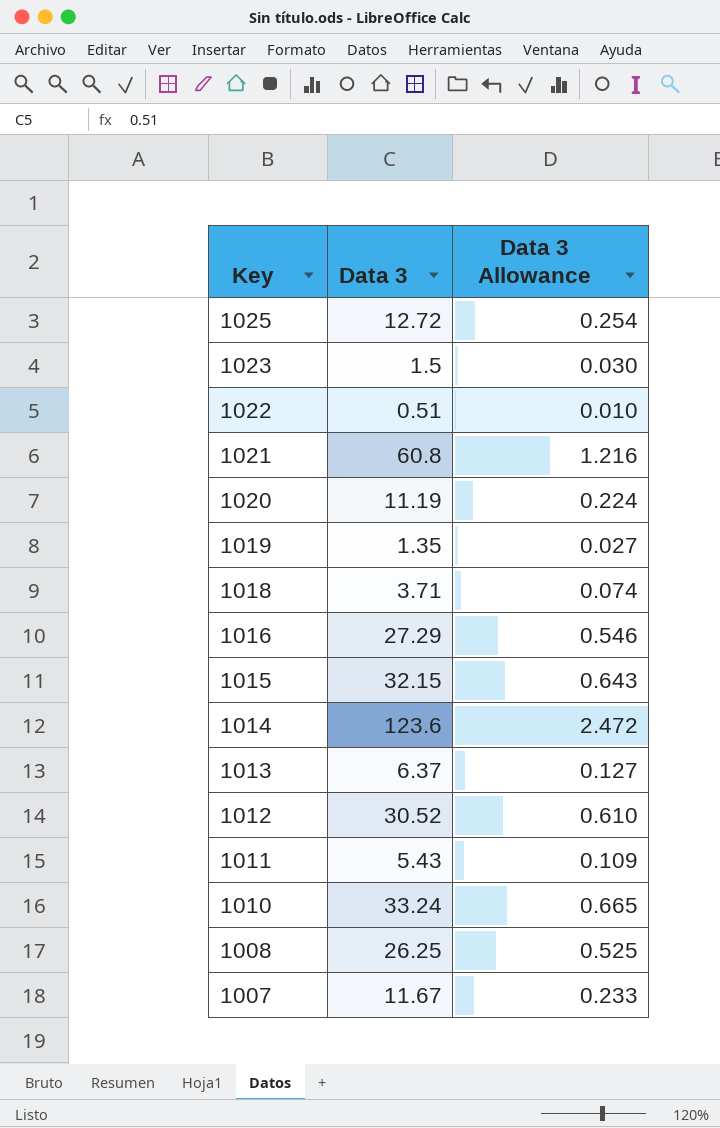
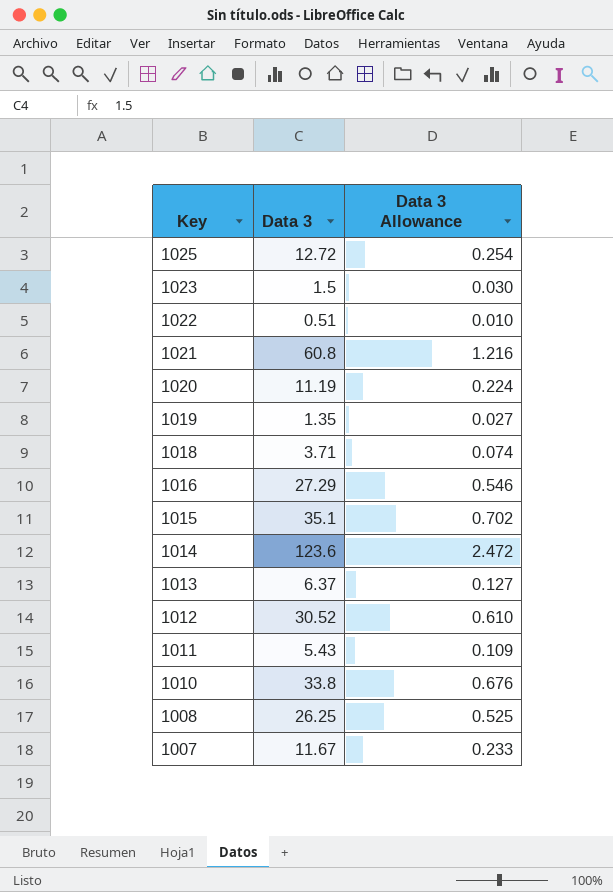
1015 | Data 3: 32.15 -> 35.1
1015 | Data 3 Allowance: 0.643 -> 0.702
1010 | Data 3: 33.24 -> 33.8
1010 | Data 3 Allowance: 0.665 -> 0.676

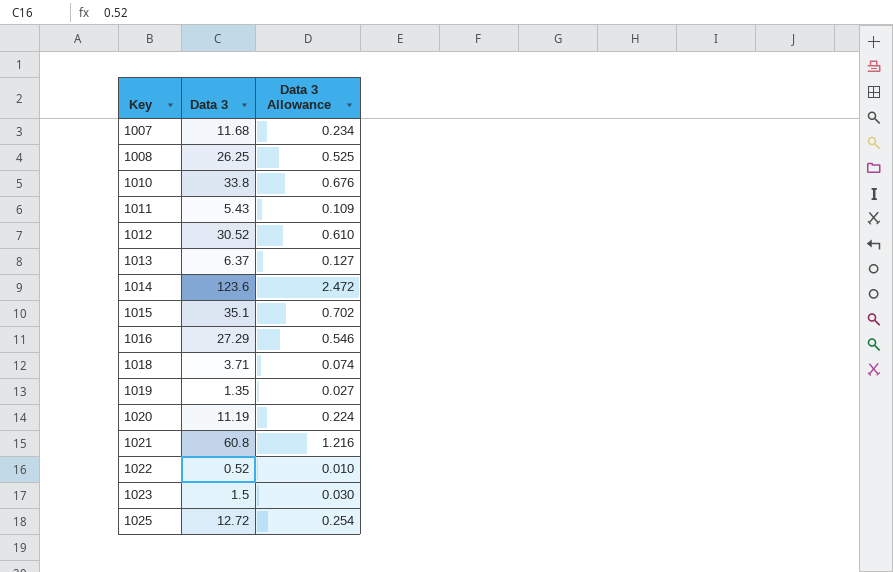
row order: Key descending -> Key ascending
1007 | Data 3: 11.67 -> 11.68
1007 | Data 3 Allowance: 0.233 -> 0.234
1022 | Data 3: 0.51 -> 0.52

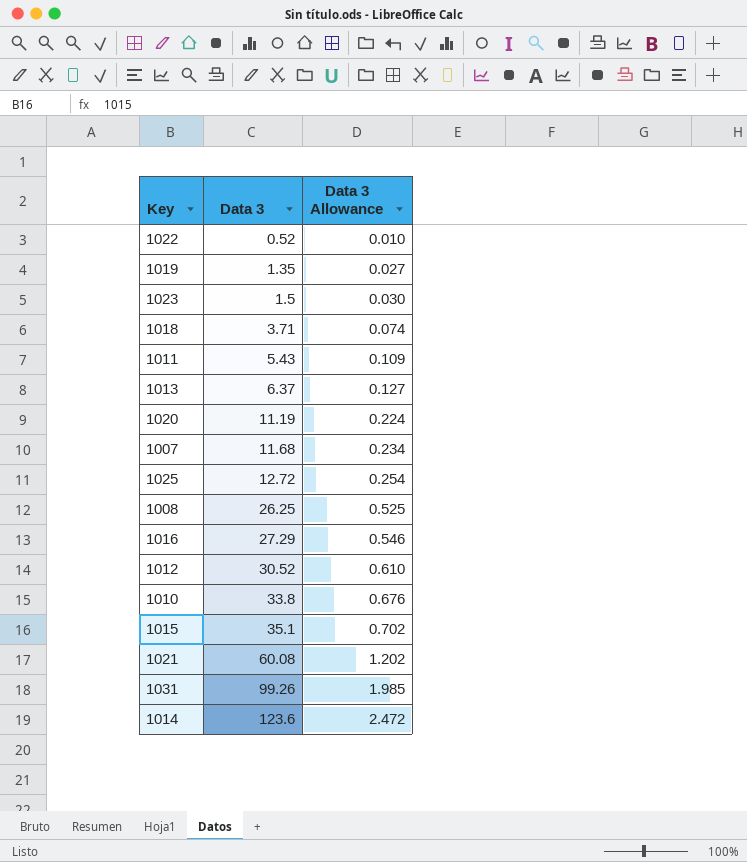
row order: Key ascending -> Data 3 ascending
1021 | Data 3: 60.8 -> 60.08
1021 | Data 3 Allowance: 1.216 -> 1.202
row 1031: none -> 99.26 | 1.985

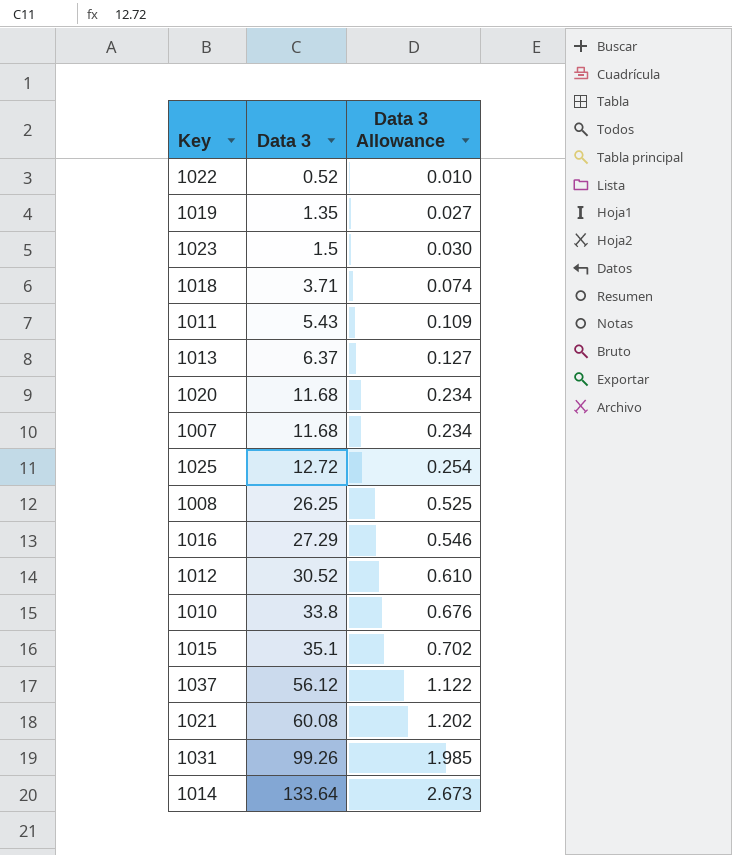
1020 | Data 3: 11.19 -> 11.68
1020 | Data 3 Allowance: 0.224 -> 0.234
row 1037: none -> 56.12 | 1.122
1014 | Data 3: 123.6 -> 133.64
1014 | Data 3 Allowance: 2.472 -> 2.673

